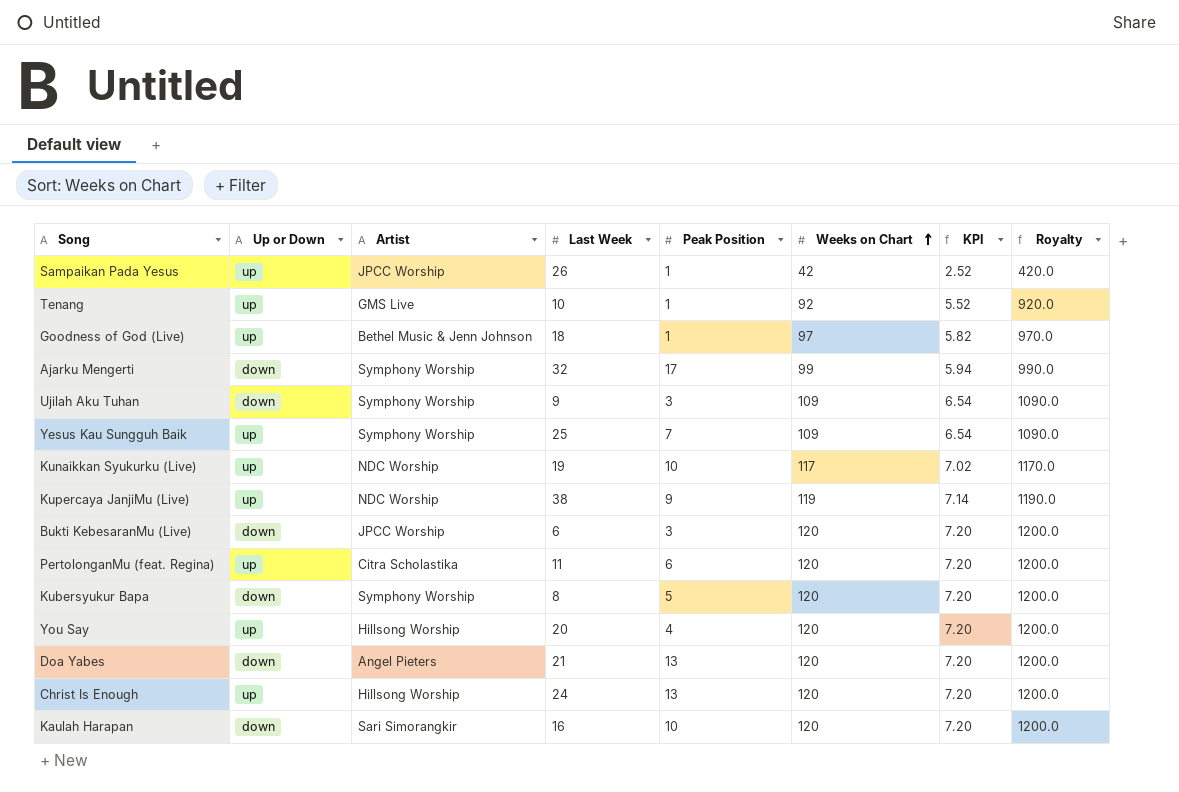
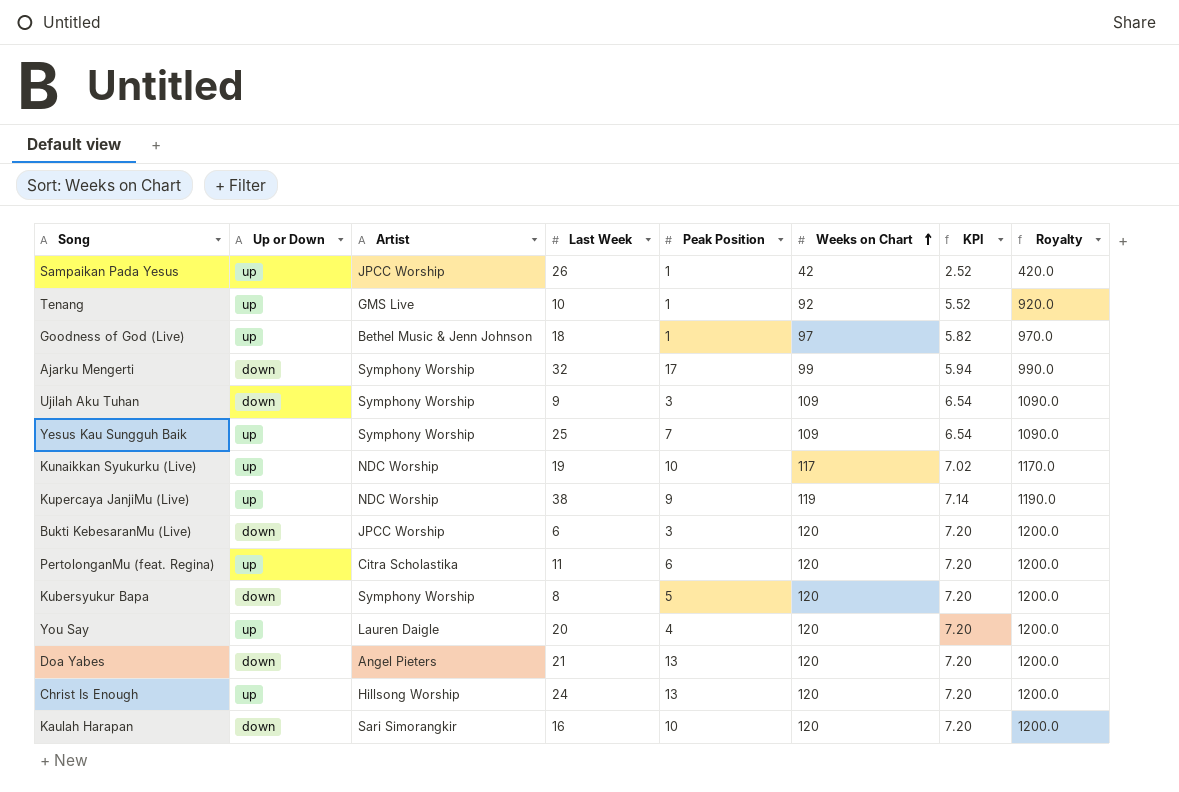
You Say | Artist: Hillsong Worship -> Lauren Daigle

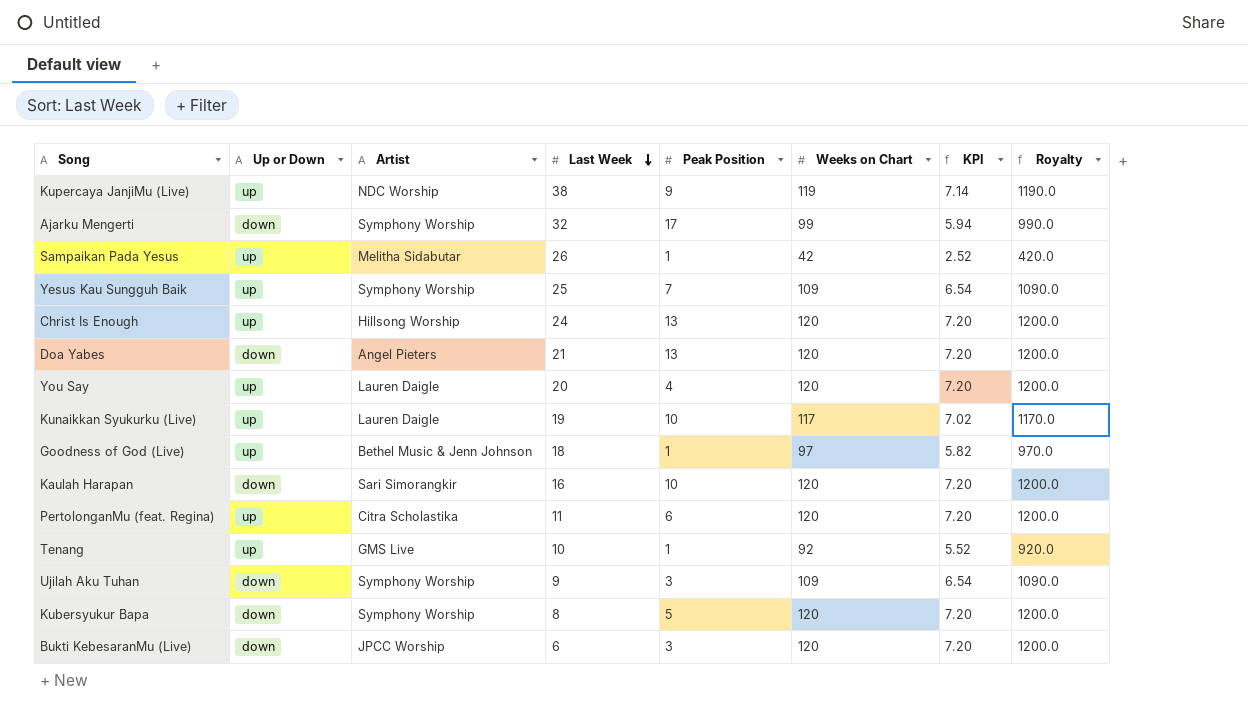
row order: Weeks on Chart ascending -> Last Week descending
Sampaikan Pada Yesus | Artist: JPCC Worship -> Melitha Sidabutar
Kunaikkan Syukurku (Live) | Artist: NDC Worship -> Lauren Daigle

